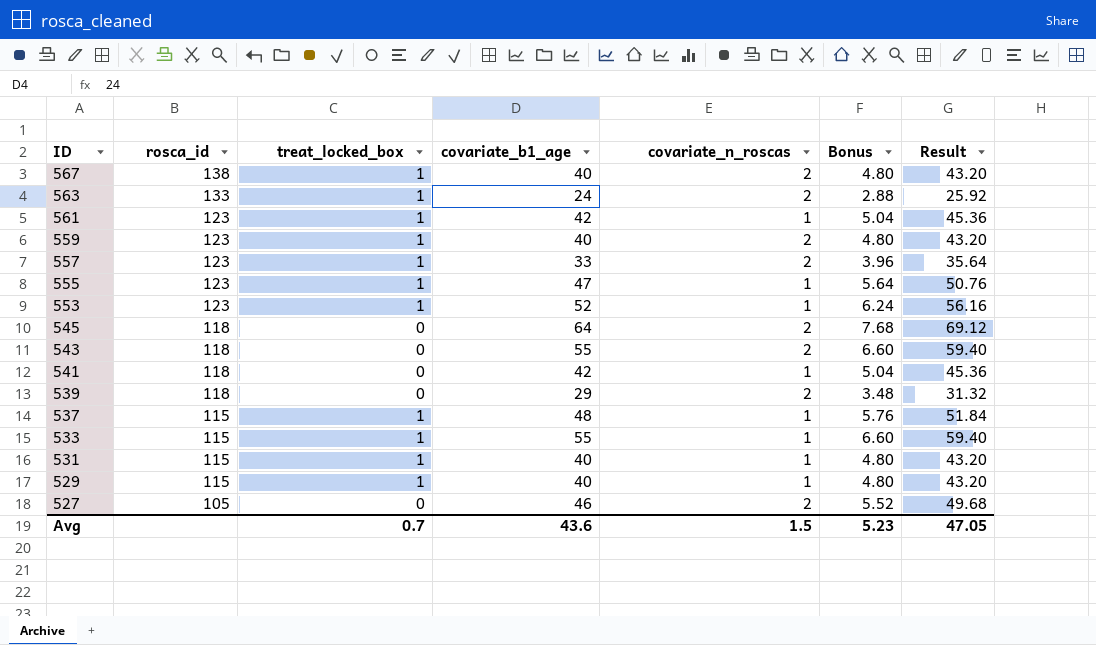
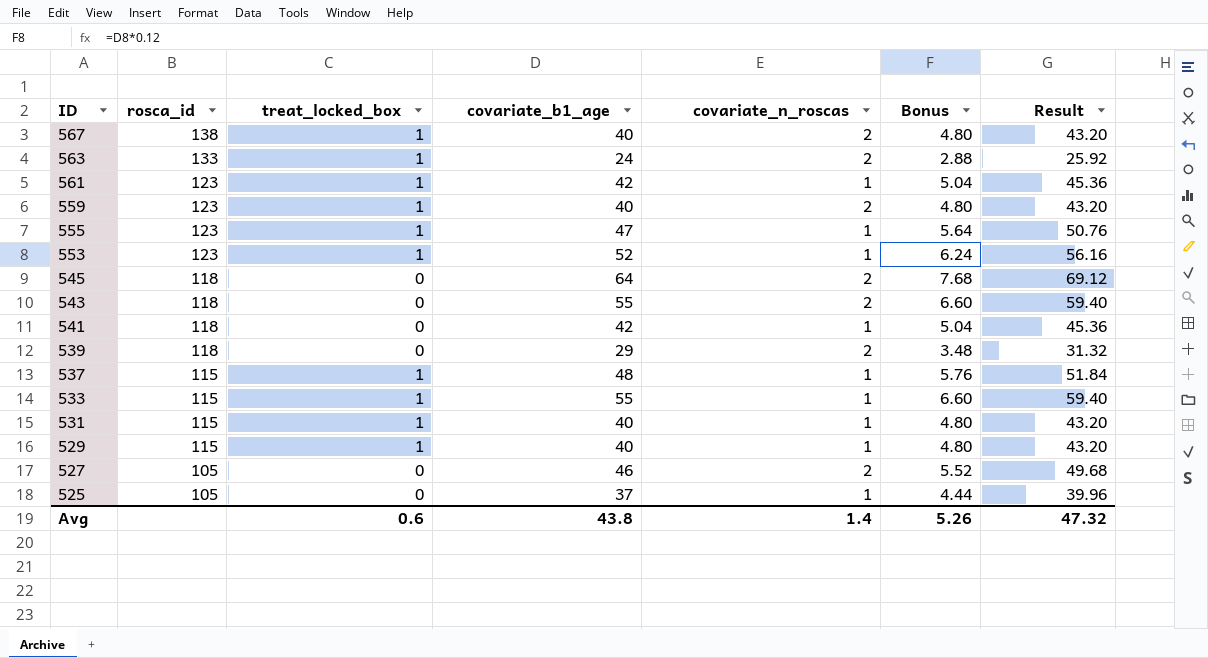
row 557: 123 | 1 | 33 | 2 | 3.96 | 35.64 -> none
row 525: none -> 105 | 0 | 37 | 1 | 4.44 | 39.96
Avg | treat_locked_box: 0.7 -> 0.6
Avg | covariate_b1_age: 43.6 -> 43.8
Avg | covariate_n_roscas: 1.5 -> 1.4
Avg | Bonus: 5.23 -> 5.26
Avg | Result: 47.05 -> 47.32

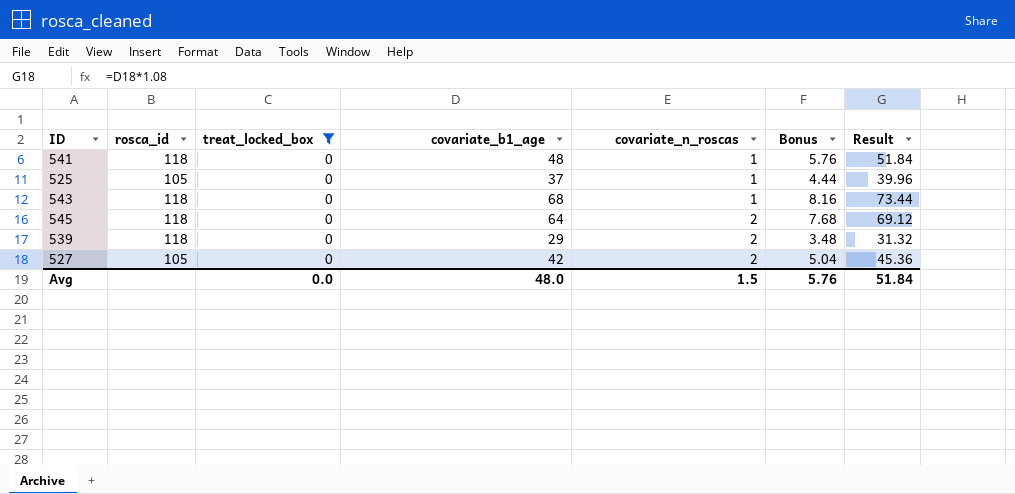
filter: none -> treat_locked_box = 0
row order: ID descending -> covariate_n_roscas ascending
541 | covariate_b1_age: 42 -> 48
541 | Bonus: 5.04 -> 5.76
541 | Result: 45.36 -> 51.84
543 | covariate_b1_age: 55 -> 68
543 | covariate_n_roscas: 2 -> 1
543 | Bonus: 6.60 -> 8.16
543 | Result: 59.40 -> 73.44
527 | covariate_b1_age: 46 -> 42
527 | Bonus: 5.52 -> 5.04
527 | Result: 49.68 -> 45.36
Avg | treat_locked_box: 0.6 -> 0.0
Avg | covariate_b1_age: 43.8 -> 48.0
Avg | covariate_n_roscas: 1.4 -> 1.5
Avg | Bonus: 5.26 -> 5.76
Avg | Result: 47.32 -> 51.84

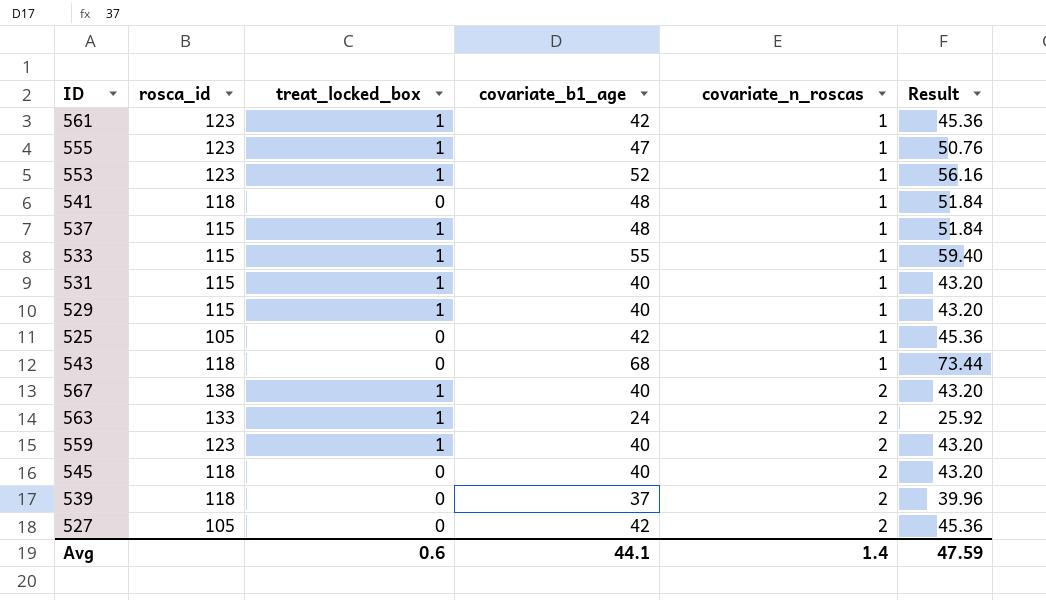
filter: treat_locked_box = 0 -> none
column Bonus | formula: [covariate_b1_age] * 0.12 -> none
525 | covariate_b1_age: 37 -> 42
525 | Result: 39.96 -> 45.36
545 | covariate_b1_age: 64 -> 40
545 | Result: 69.12 -> 43.20
539 | covariate_b1_age: 29 -> 37
539 | Result: 31.32 -> 39.96
Avg | treat_locked_box: 0.0 -> 0.6
Avg | covariate_b1_age: 48.0 -> 44.1
Avg | covariate_n_roscas: 1.5 -> 1.4
Avg | Result: 51.84 -> 47.59

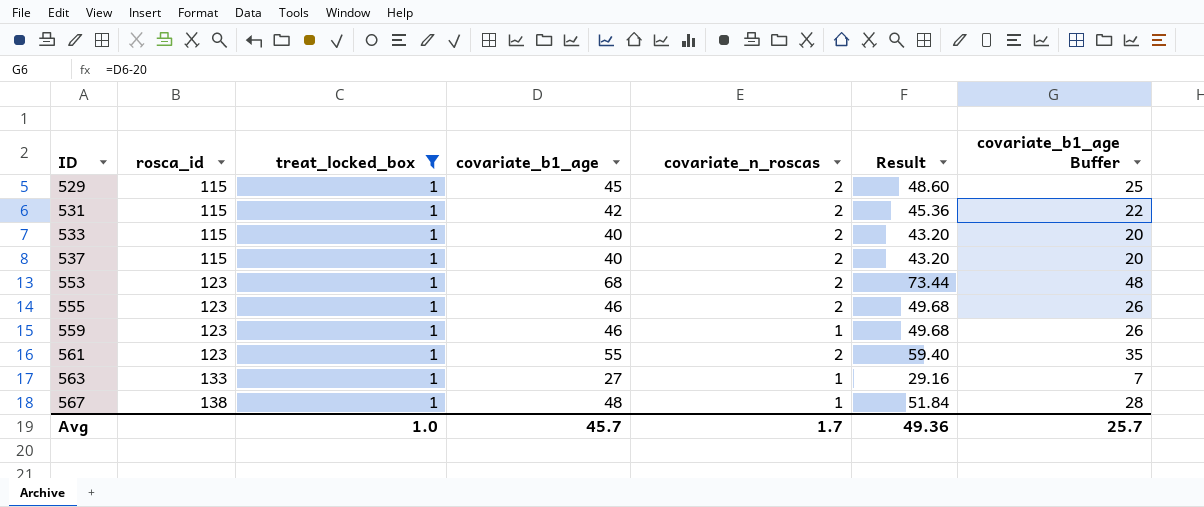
filter: none -> treat_locked_box = 1
row order: covariate_n_roscas ascending -> ID ascending
column covariate_b1_age Buffer | formula: none -> [covariate_b1_age] - 20
529 | covariate_b1_age: 40 -> 45
529 | covariate_n_roscas: 1 -> 2
529 | Result: 43.20 -> 48.60
531 | covariate_b1_age: 40 -> 42
531 | covariate_n_roscas: 1 -> 2
531 | Result: 43.20 -> 45.36
533 | covariate_b1_age: 55 -> 40
533 | covariate_n_roscas: 1 -> 2
533 | Result: 59.40 -> 43.20
537 | covariate_b1_age: 48 -> 40
537 | covariate_n_roscas: 1 -> 2
537 | Result: 51.84 -> 43.20
553 | covariate_b1_age: 52 -> 68
553 | covariate_n_roscas: 1 -> 2
553 | Result: 56.16 -> 73.44
555 | covariate_b1_age: 47 -> 46
555 | covariate_n_roscas: 1 -> 2
555 | Result: 50.76 -> 49.68
559 | covariate_b1_age: 40 -> 46
559 | covariate_n_roscas: 2 -> 1
559 | Result: 43.20 -> 49.68
561 | covariate_b1_age: 42 -> 55
561 | covariate_n_roscas: 1 -> 2
561 | Result: 45.36 -> 59.40
563 | covariate_b1_age: 24 -> 27
563 | covariate_n_roscas: 2 -> 1
563 | Result: 25.92 -> 29.16
567 | covariate_b1_age: 40 -> 48
567 | covariate_n_roscas: 2 -> 1
567 | Result: 43.20 -> 51.84
Avg | treat_locked_box: 0.6 -> 1.0
Avg | covariate_b1_age: 44.1 -> 45.7
Avg | covariate_n_roscas: 1.4 -> 1.7
Avg | Result: 47.59 -> 49.36

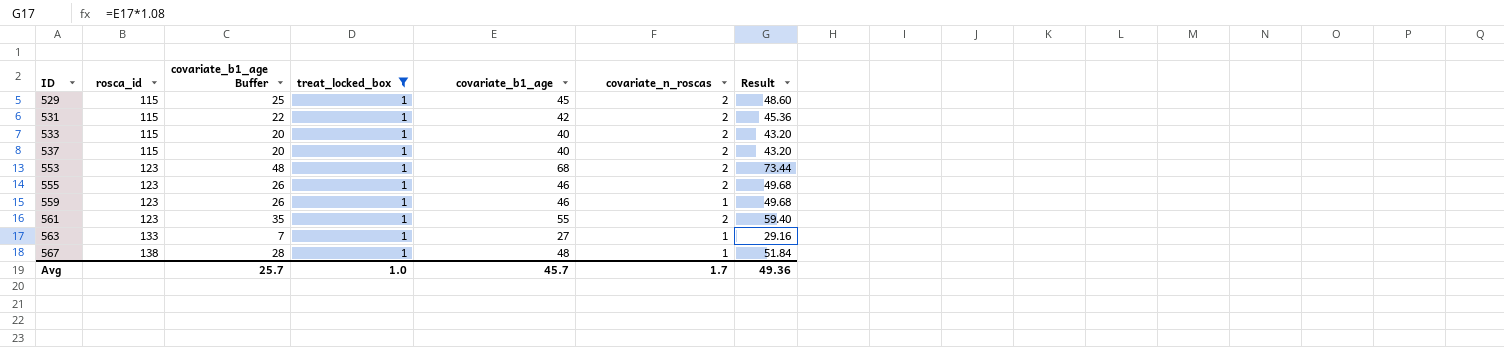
column covariate_b1_age Buffer | position: 7 -> 3

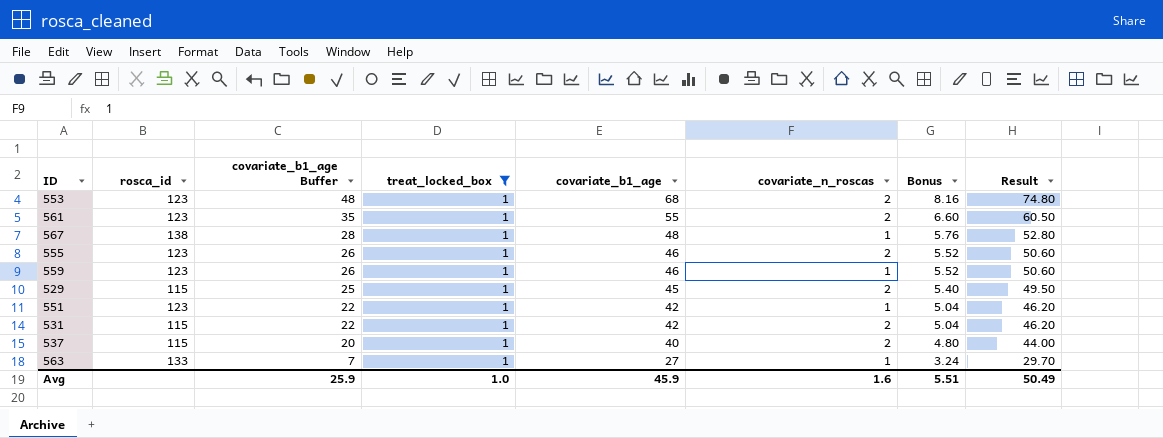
row order: ID ascending -> covariate_b1_age Buffer descending
column Bonus | formula: none -> [covariate_b1_age] * 0.12
column Result | formula: [covariate_b1_age] * 1.08 -> [covariate_b1_age] * 1.1
row 533: 115 | 20 | 1 | 40 | 2 | 43.20 -> none
row 551: none -> 123 | 22 | 1 | 42 | 1 | 5.04 | 46.20
Avg | covariate_b1_age Buffer: 25.7 -> 25.9
Avg | covariate_b1_age: 45.7 -> 45.9
Avg | covariate_n_roscas: 1.7 -> 1.6
Avg | Result: 49.36 -> 50.49

